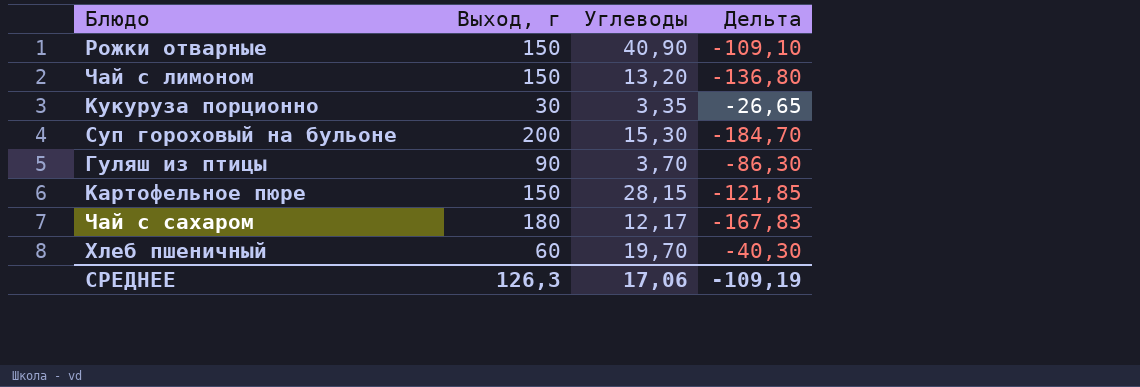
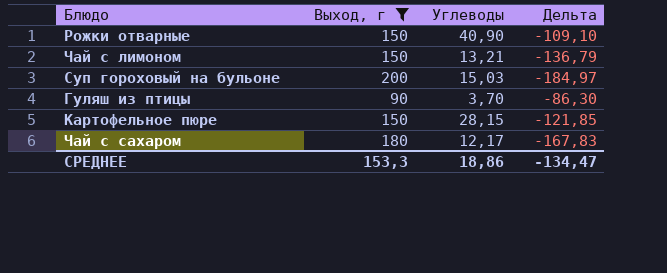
filter: none -> Выход, г >= 90
Чай с лимоном | Углеводы: 13,20 -> 13,21
Чай с лимоном | Дельта: -136,80 -> -136,79
Суп гороховый на бульоне | Углеводы: 15,30 -> 15,03
Суп гороховый на бульоне | Дельта: -184,70 -> -184,97
СРЕДНЕЕ | Выход, г: 126,3 -> 153,3
СРЕДНЕЕ | Углеводы: 17,06 -> 18,86
СРЕДНЕЕ | Дельта: -109,19 -> -134,47

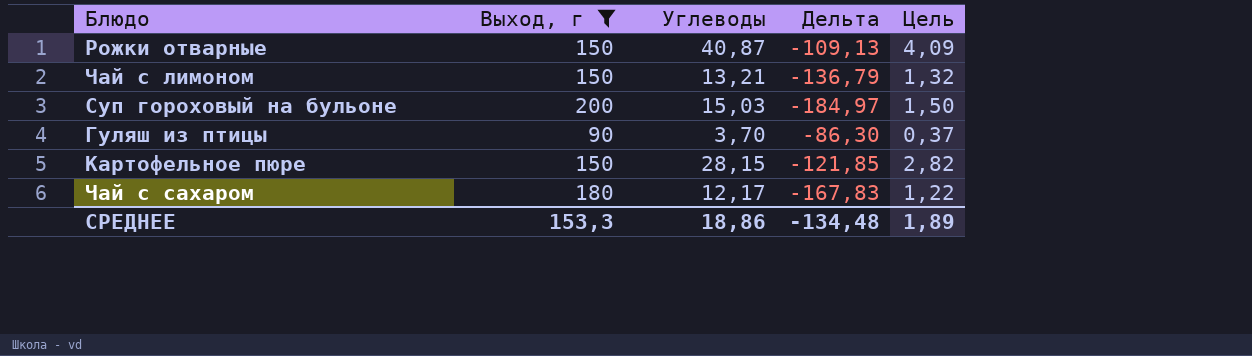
column Цель | formula: none -> [Углеводы] * 0,1
Рожки отварные | Углеводы: 40,90 -> 40,87
Рожки отварные | Дельта: -109,10 -> -109,13
СРЕДНЕЕ | Дельта: -134,47 -> -134,48

